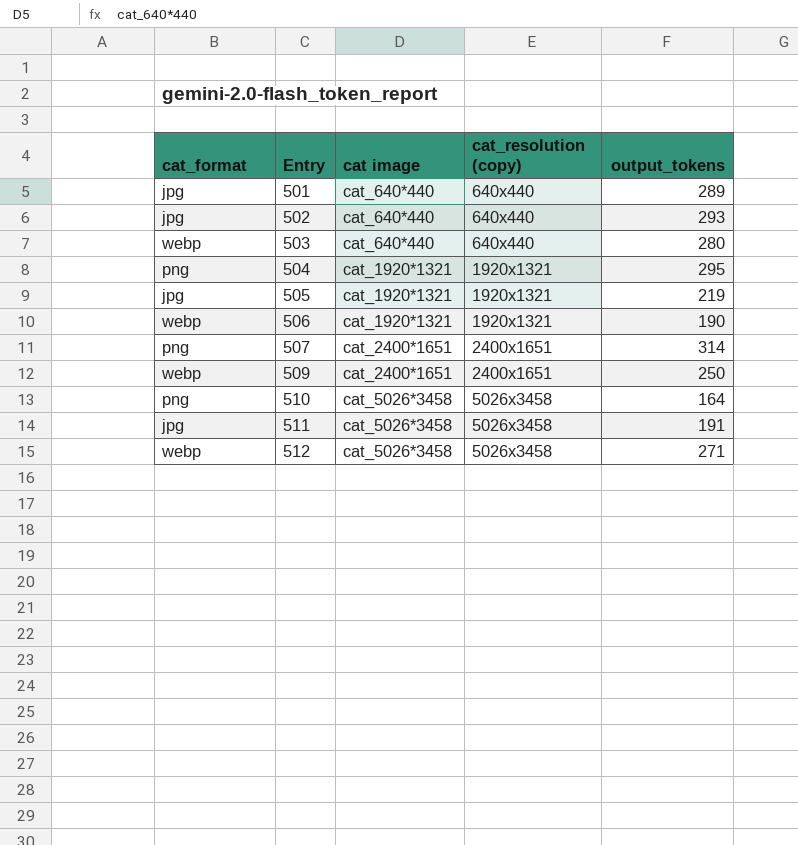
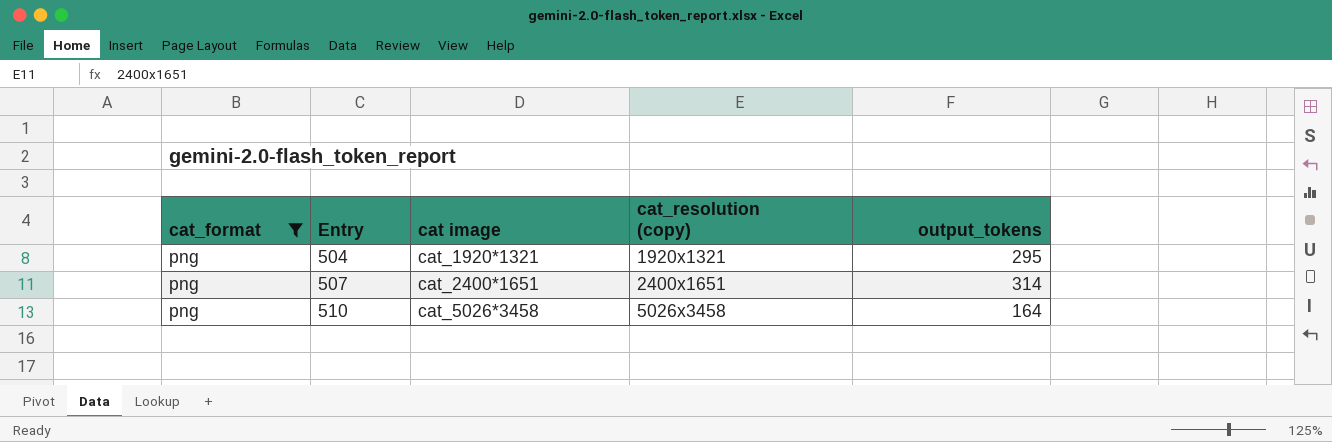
filter: none -> cat_format = png

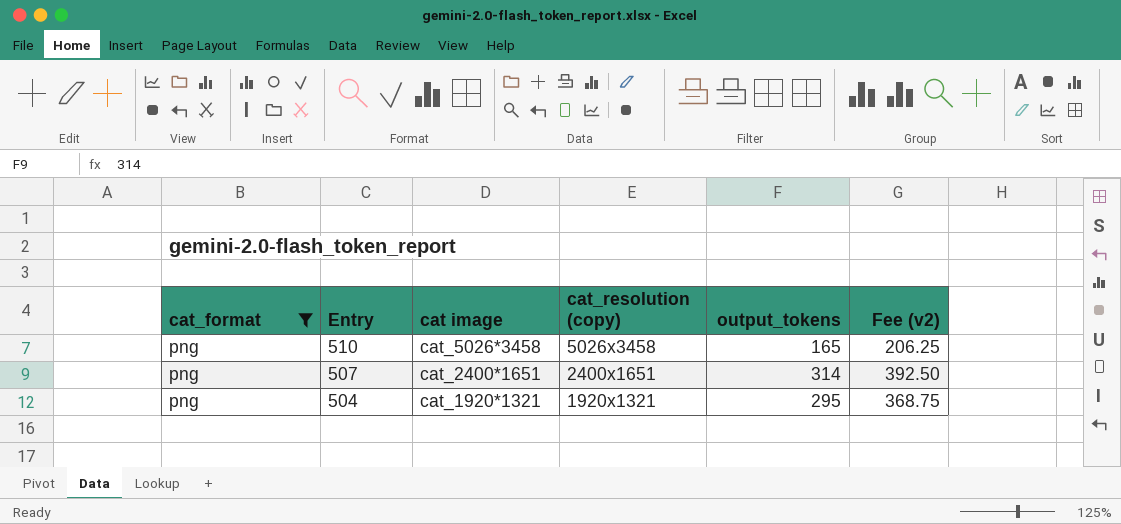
row order: Entry ascending -> Entry descending
column Fee (v2) | formula: none -> [output_tokens] * 1.25
510 | output_tokens: 164 -> 165

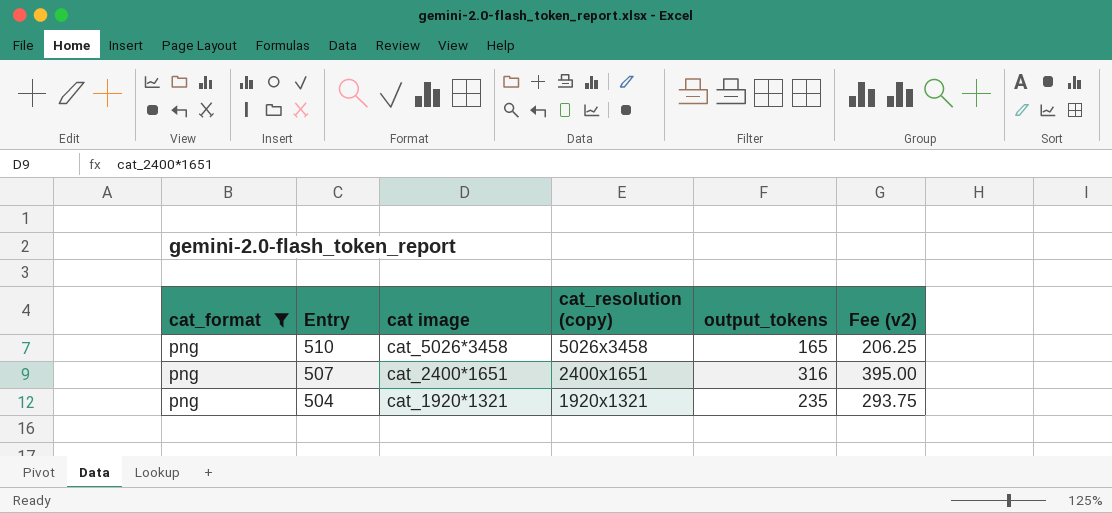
507 | output_tokens: 314 -> 316
507 | Fee (v2): 392.50 -> 395.00
504 | output_tokens: 295 -> 235
504 | Fee (v2): 368.75 -> 293.75

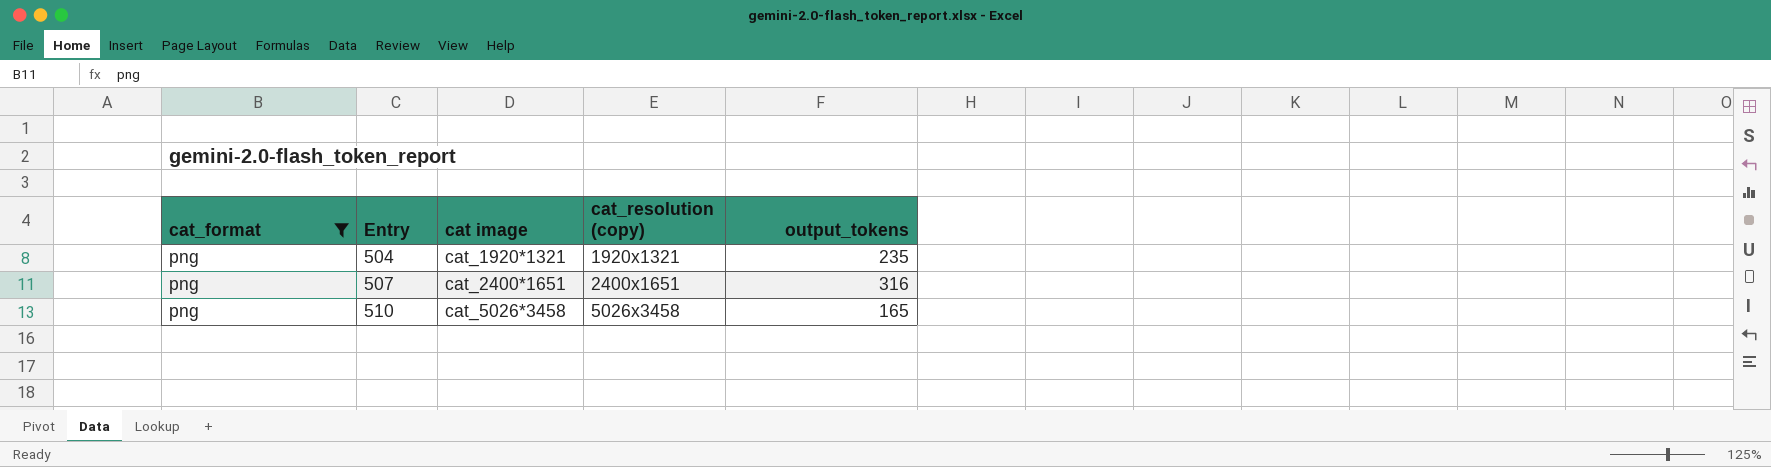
row order: Entry descending -> Entry ascending
column Fee (v2) | formula: [output_tokens] * 1.25 -> none

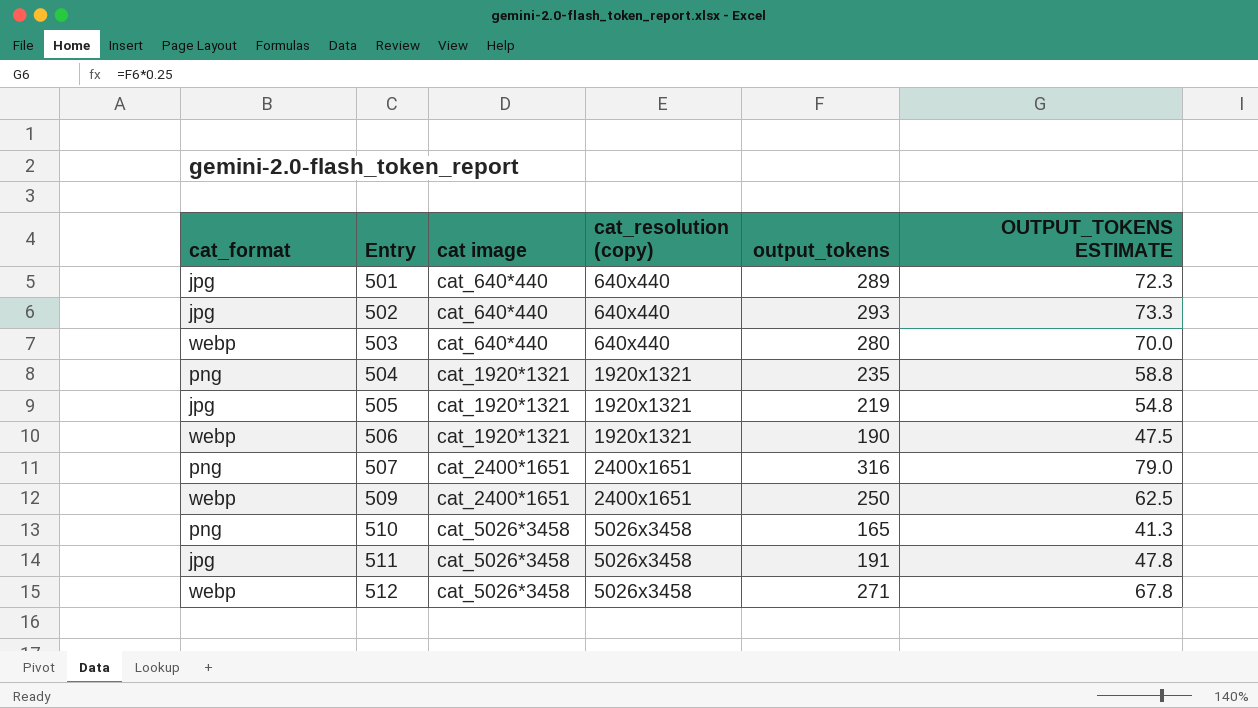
filter: cat_format = png -> none
column OUTPUT_TOKENS ESTIMATE | formula: none -> [output_tokens] * 0.25

